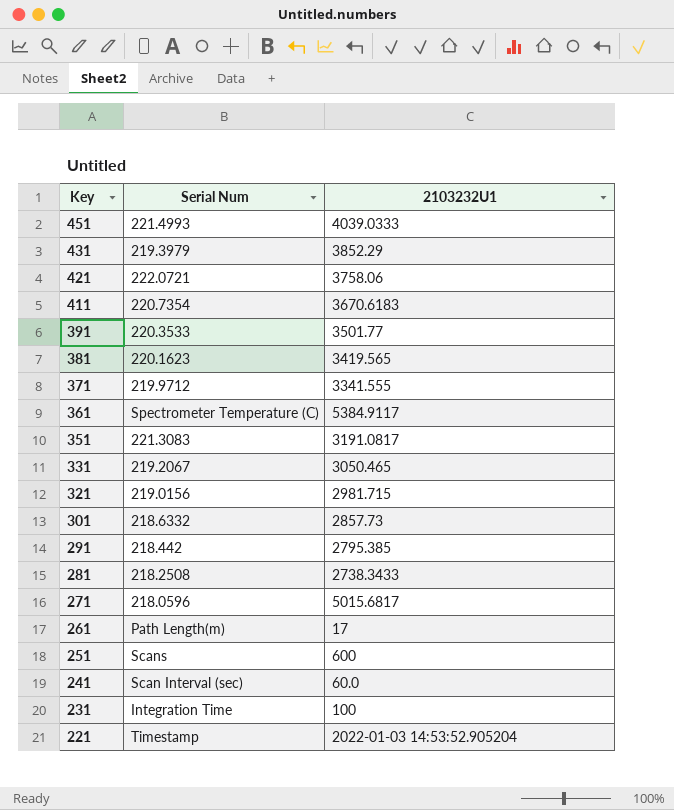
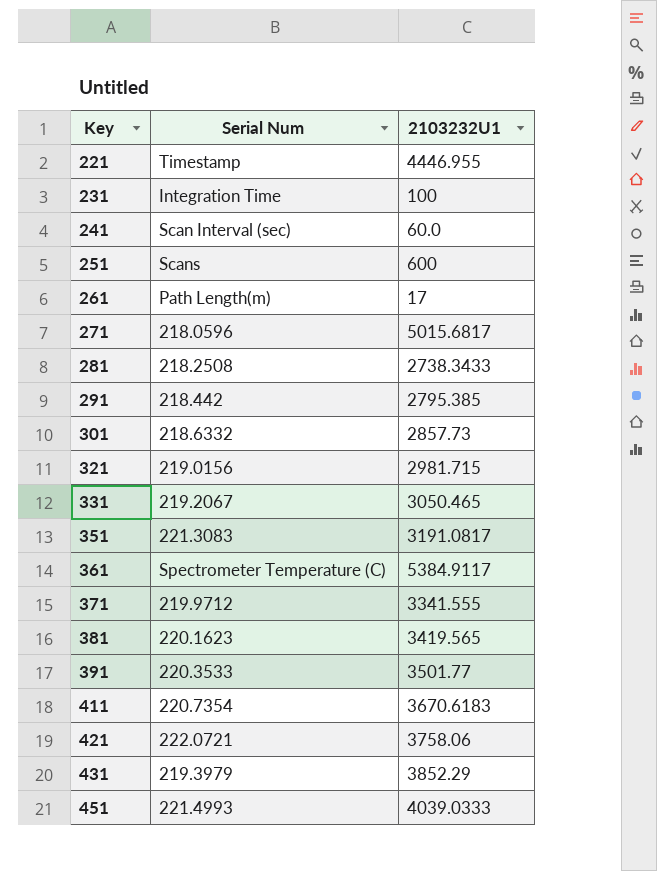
row order: Key descending -> Key ascending
221 | 2103232U1: 2022-01-03 14:53:52.905204 -> 4446.955

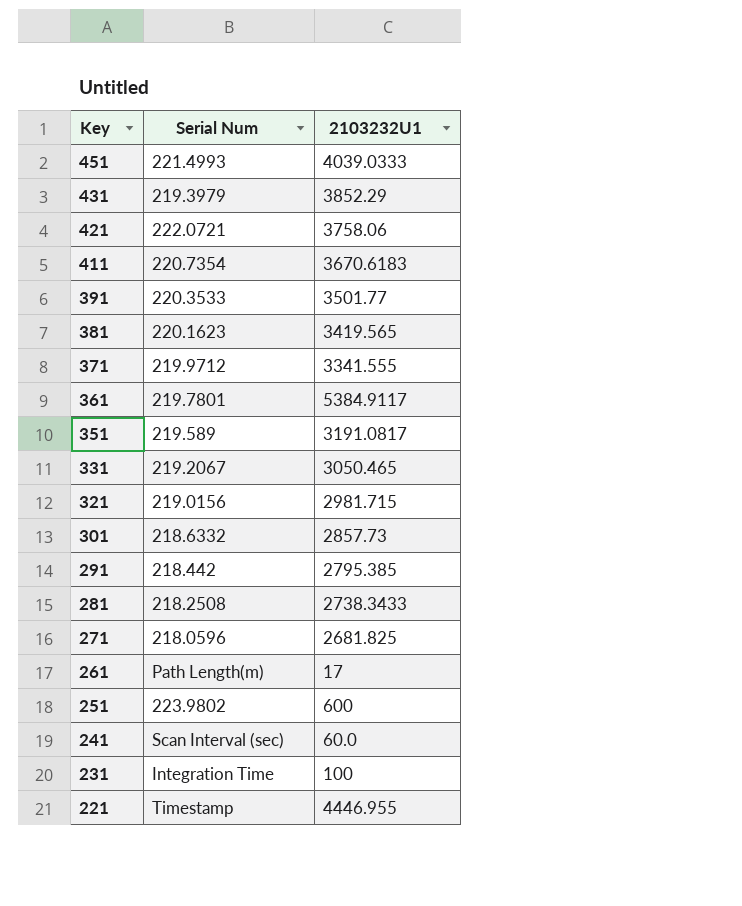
row order: Key ascending -> Key descending
361 | Serial Num: Spectrometer Temperature (C) -> 219.7801
351 | Serial Num: 221.3083 -> 219.589
271 | 2103232U1: 5015.6817 -> 2681.825
251 | Serial Num: Scans -> 223.9802

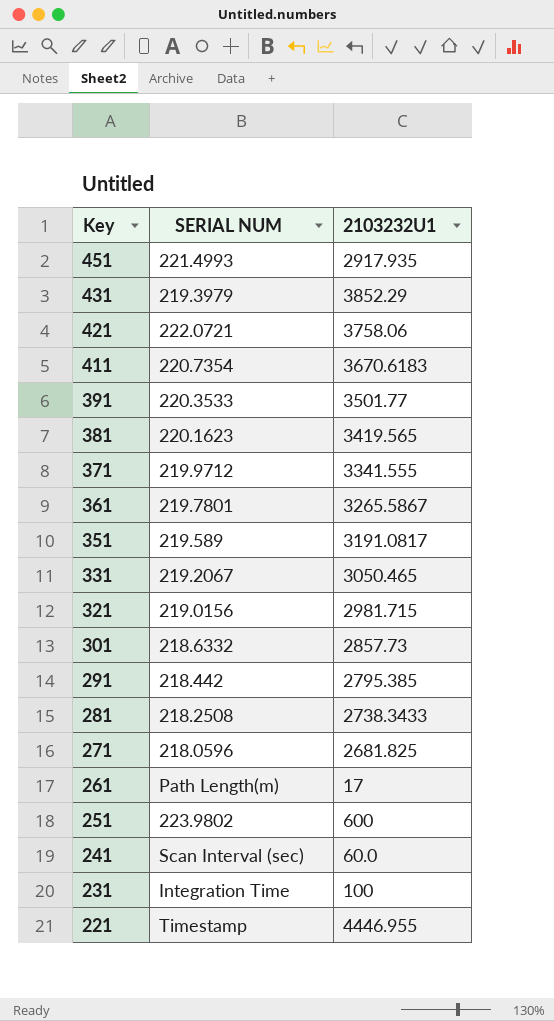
column name: Serial Num -> SERIAL NUM
451 | 2103232U1: 4039.0333 -> 2917.935
361 | 2103232U1: 5384.9117 -> 3265.5867

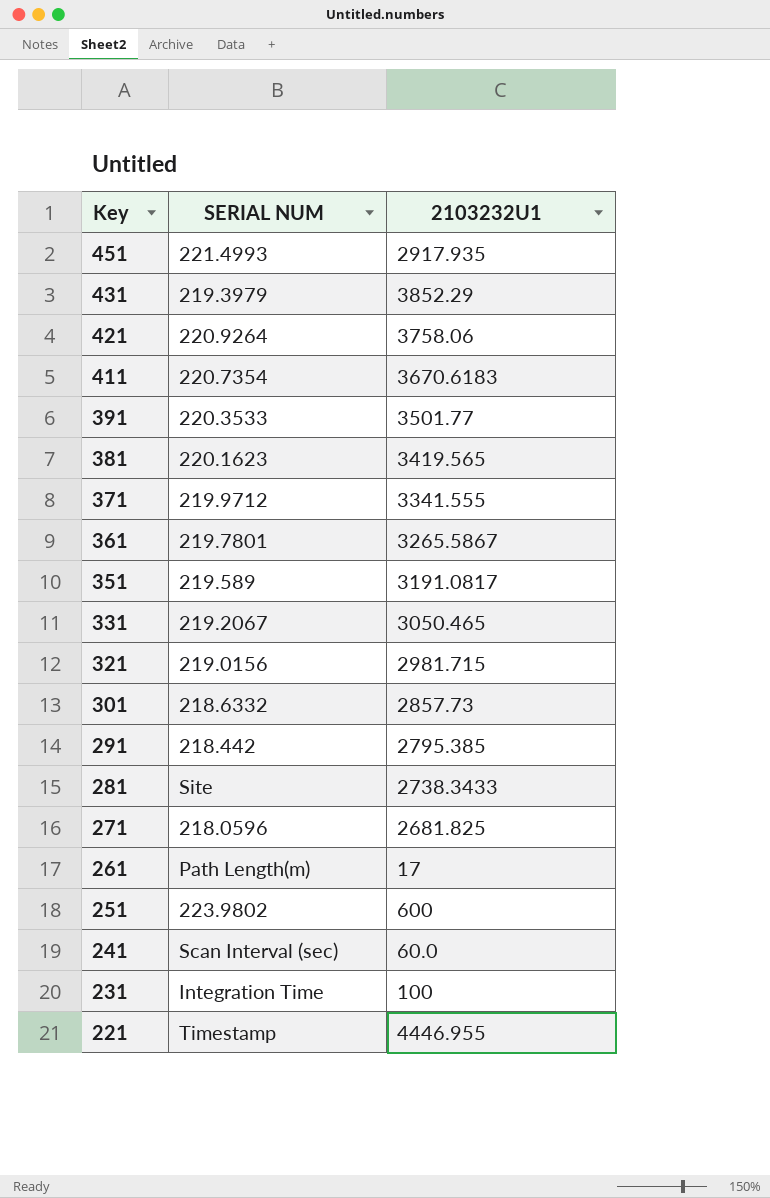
421 | SERIAL NUM: 222.0721 -> 220.9264
281 | SERIAL NUM: 218.2508 -> Site

